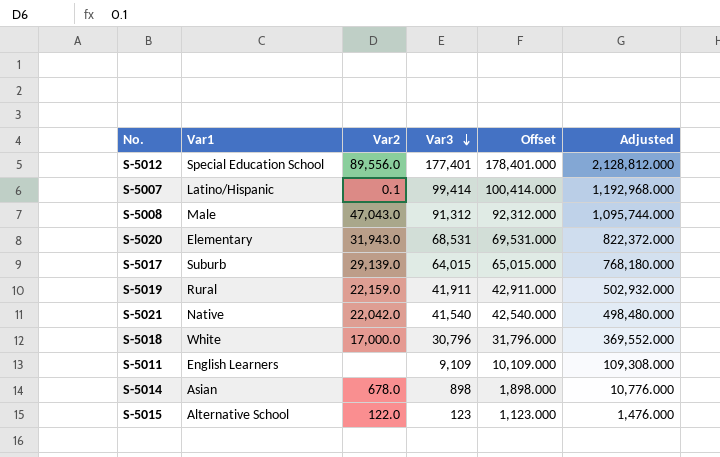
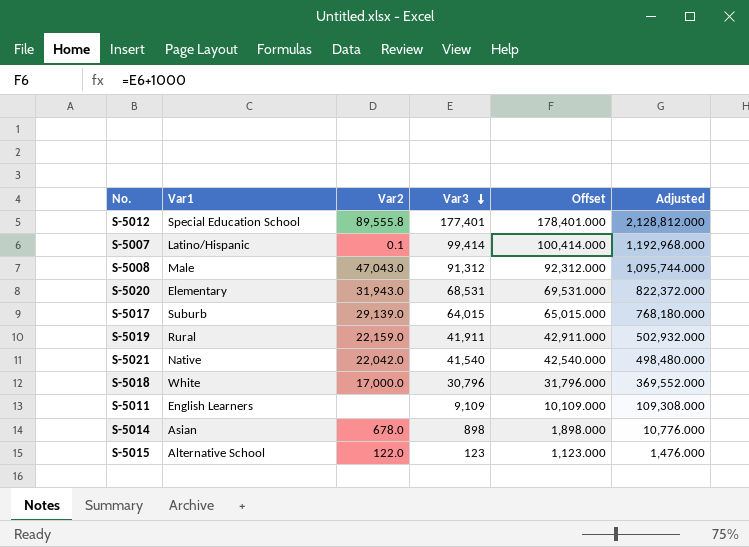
S-5012 | Var2: 89,556.0 -> 89,555.8

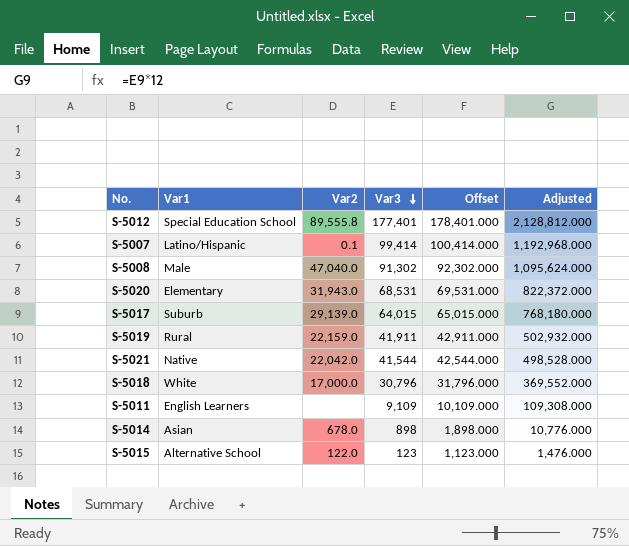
S-5008 | Var2: 47,043.0 -> 47,040.0
S-5008 | Var3: 91,312 -> 91,302
S-5008 | Offset: 92,312.000 -> 92,302.000
S-5008 | Adjusted: 1,095,744.000 -> 1,095,624.000
S-5021 | Var3: 41,540 -> 41,544
S-5021 | Offset: 42,540.000 -> 42,544.000
S-5021 | Adjusted: 498,480.000 -> 498,528.000

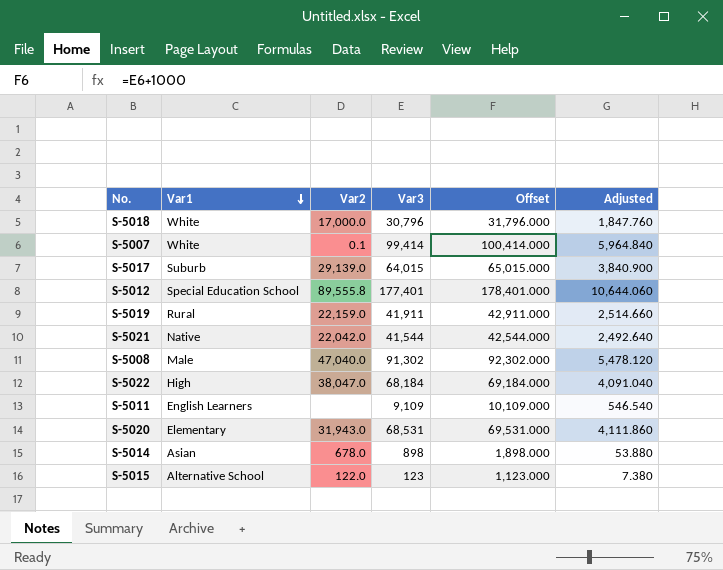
row order: Var3 descending -> Var1 descending
column Adjusted | formula: [Var3] * 12 -> [Var3] * 0.06
S-5007 | Var1: Latino/Hispanic -> White
row S-5022: none -> High | 38,047.0 | 68,184 | 69,184.000 | 4,091.040

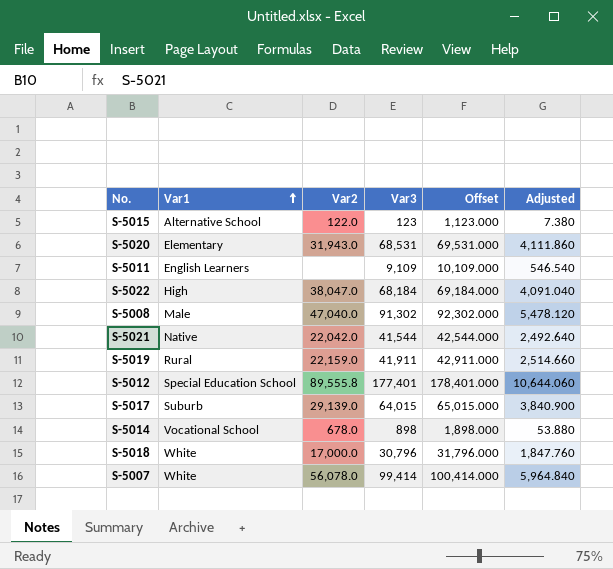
row order: Var1 descending -> Var1 ascending
S-5014 | Var1: Asian -> Vocational School
S-5007 | Var2: 0.1 -> 56,078.0

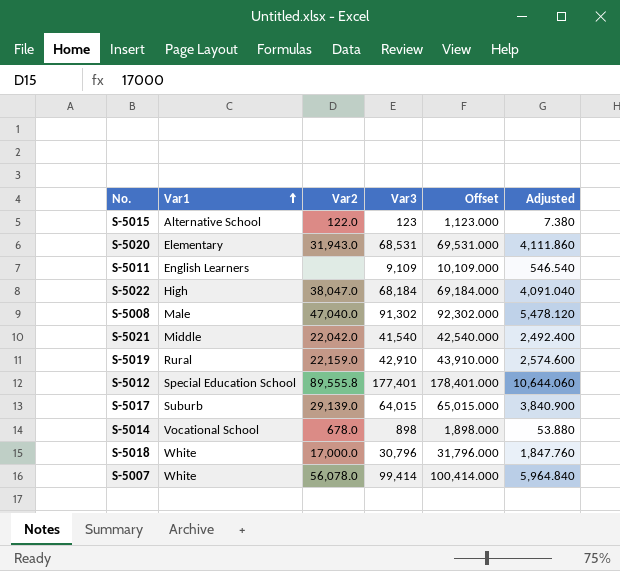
S-5021 | Var1: Native -> Middle
S-5021 | Var3: 41,544 -> 41,540
S-5021 | Offset: 42,544.000 -> 42,540.000
S-5021 | Adjusted: 2,492.640 -> 2,492.400
S-5019 | Var3: 41,911 -> 42,910
S-5019 | Offset: 42,911.000 -> 43,910.000
S-5019 | Adjusted: 2,514.660 -> 2,574.600

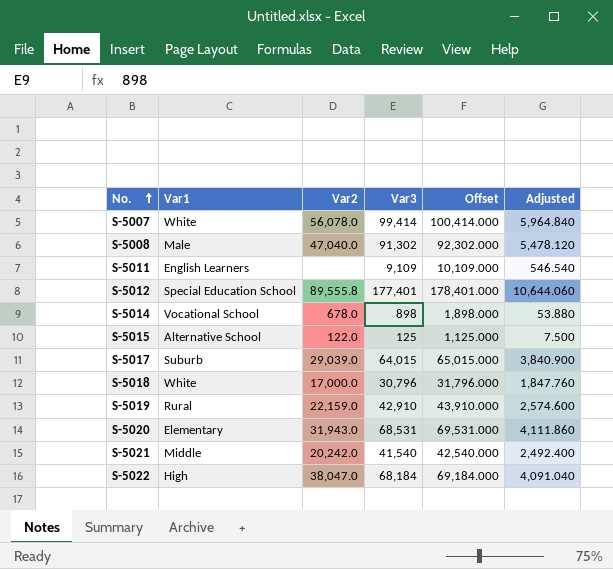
row order: Var1 ascending -> No. ascending
S-5015 | Var3: 123 -> 125
S-5015 | Offset: 1,123.000 -> 1,125.000
S-5015 | Adjusted: 7.380 -> 7.500
S-5017 | Var2: 29,139.0 -> 29,039.0
S-5021 | Var2: 22,042.0 -> 20,242.0

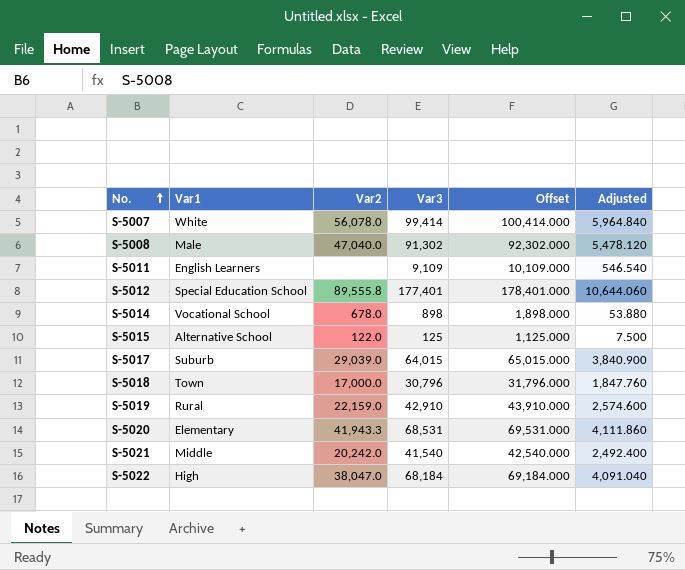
S-5018 | Var1: White -> Town
S-5020 | Var2: 31,943.0 -> 41,943.3

